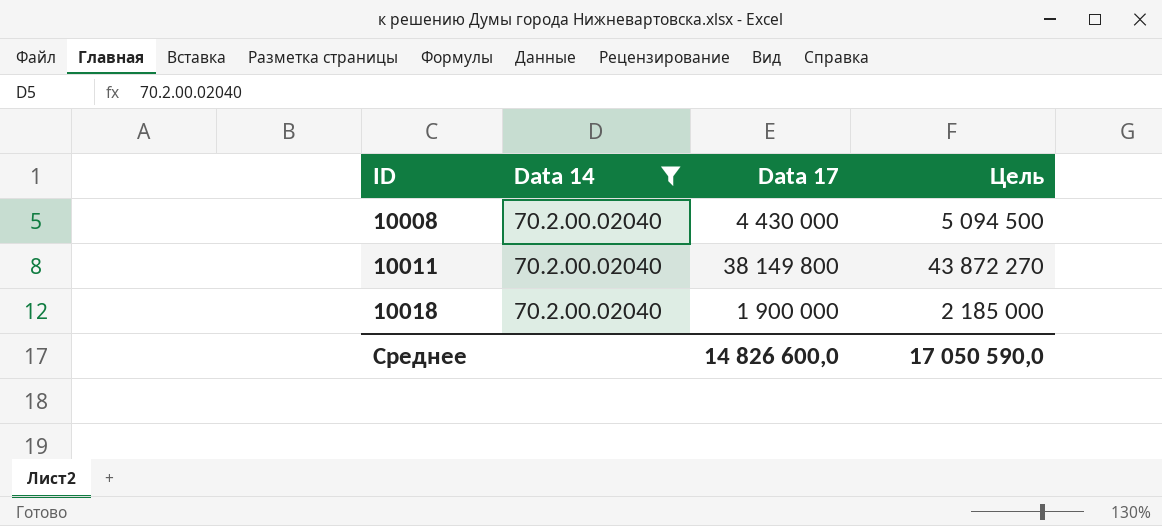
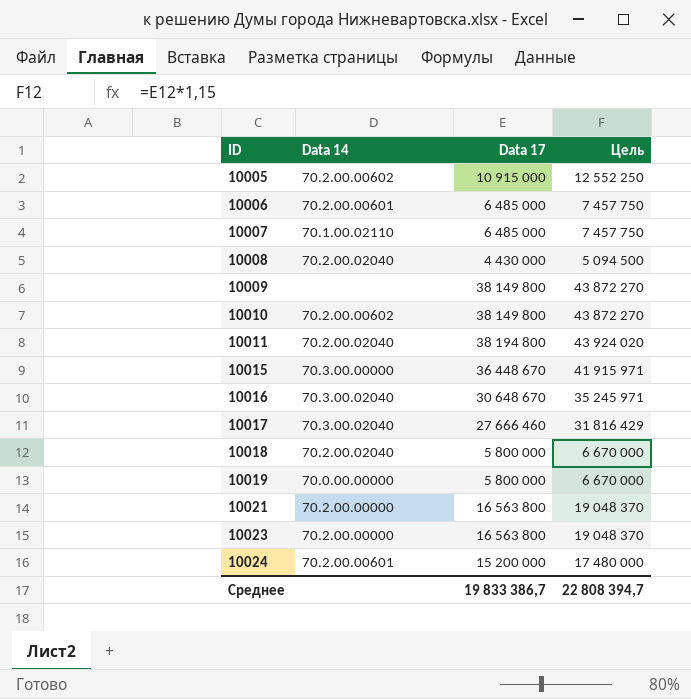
filter: Data 14 = 70.2.00.02040 -> none
10011 | Data 17: 38 149 800 -> 38 194 800
10011 | Цель: 43 872 270 -> 43 924 020
10018 | Data 17: 1 900 000 -> 5 800 000
10018 | Цель: 2 185 000 -> 6 670 000
Среднее | Data 17: 14 826 600,0 -> 19 833 386,7
Среднее | Цель: 17 050 590,0 -> 22 808 394,7

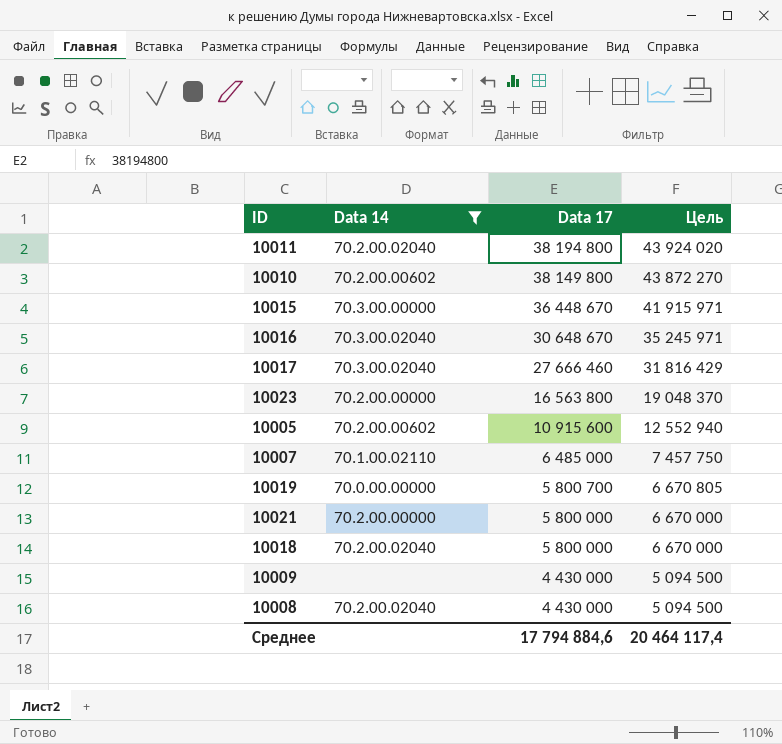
filter: none -> Data 14 != 70.2.00.00601
row order: ID ascending -> Data 17 descending
10005 | Data 17: 10 915 000 -> 10 915 600
10005 | Цель: 12 552 250 -> 12 552 940
10019 | Data 17: 5 800 000 -> 5 800 700
10019 | Цель: 6 670 000 -> 6 670 805
10021 | Data 17: 16 563 800 -> 5 800 000
10021 | Цель: 19 048 370 -> 6 670 000
10009 | Data 17: 38 149 800 -> 4 430 000
10009 | Цель: 43 872 270 -> 5 094 500
Среднее | Data 17: 19 833 386,7 -> 17 794 884,6
Среднее | Цель: 22 808 394,7 -> 20 464 117,4

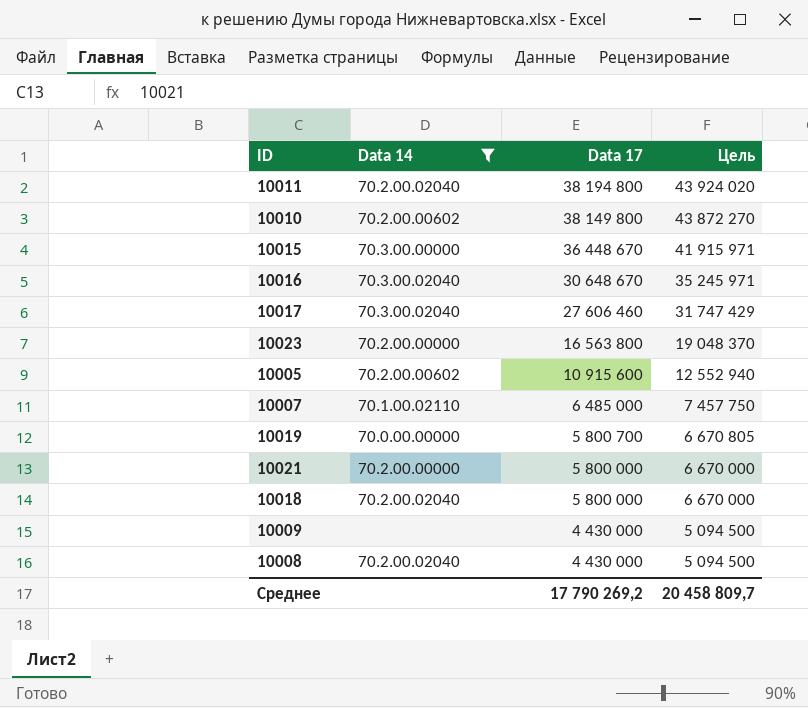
10017 | Data 17: 27 666 460 -> 27 606 460
10017 | Цель: 31 816 429 -> 31 747 429
Среднее | Data 17: 17 794 884,6 -> 17 790 269,2
Среднее | Цель: 20 464 117,4 -> 20 458 809,7

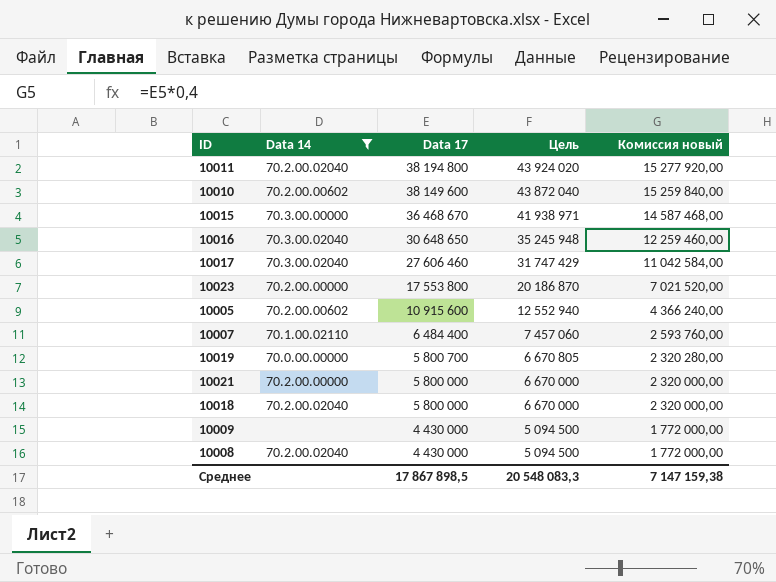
column Комиссия новый | formula: none -> [Data 17] * 0,4
10010 | Data 17: 38 149 800 -> 38 149 600
10010 | Цель: 43 872 270 -> 43 872 040
10015 | Data 17: 36 448 670 -> 36 468 670
10015 | Цель: 41 915 971 -> 41 938 971
10016 | Data 17: 30 648 670 -> 30 648 650
10016 | Цель: 35 245 971 -> 35 245 948
10023 | Data 17: 16 563 800 -> 17 553 800
10023 | Цель: 19 048 370 -> 20 186 870
10007 | Data 17: 6 485 000 -> 6 484 400
10007 | Цель: 7 457 750 -> 7 457 060
Среднее | Data 17: 17 790 269,2 -> 17 867 898,5
Среднее | Цель: 20 458 809,7 -> 20 548 083,3

